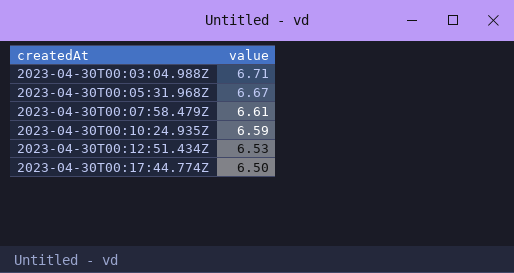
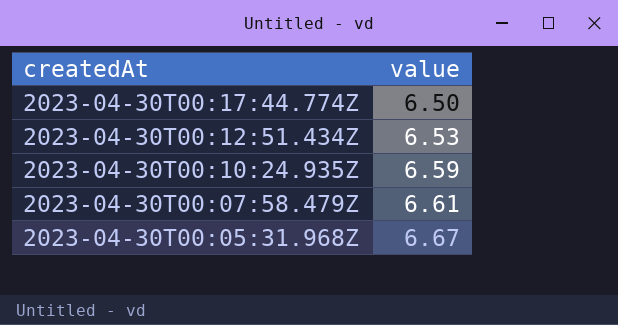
row order: createdAt ascending -> createdAt descending
row 2023-04-30T00:03:04.988Z: 6.71 -> none

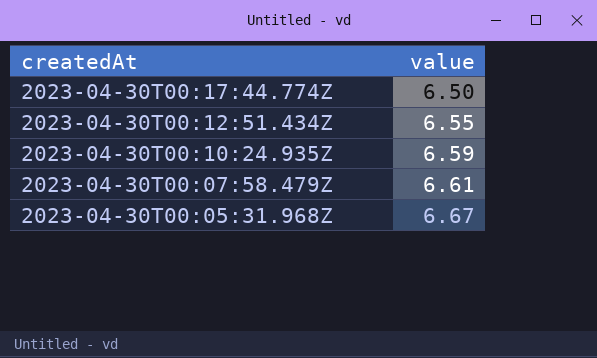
2023-04-30T00:12:51.434Z | value: 6.53 -> 6.55

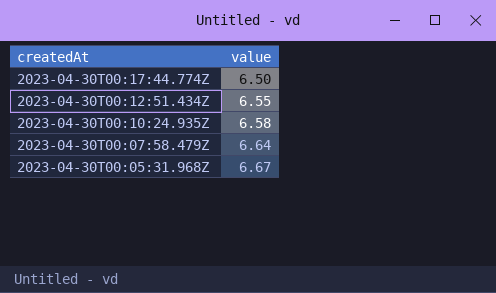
2023-04-30T00:10:24.935Z | value: 6.59 -> 6.58
2023-04-30T00:07:58.479Z | value: 6.61 -> 6.64

